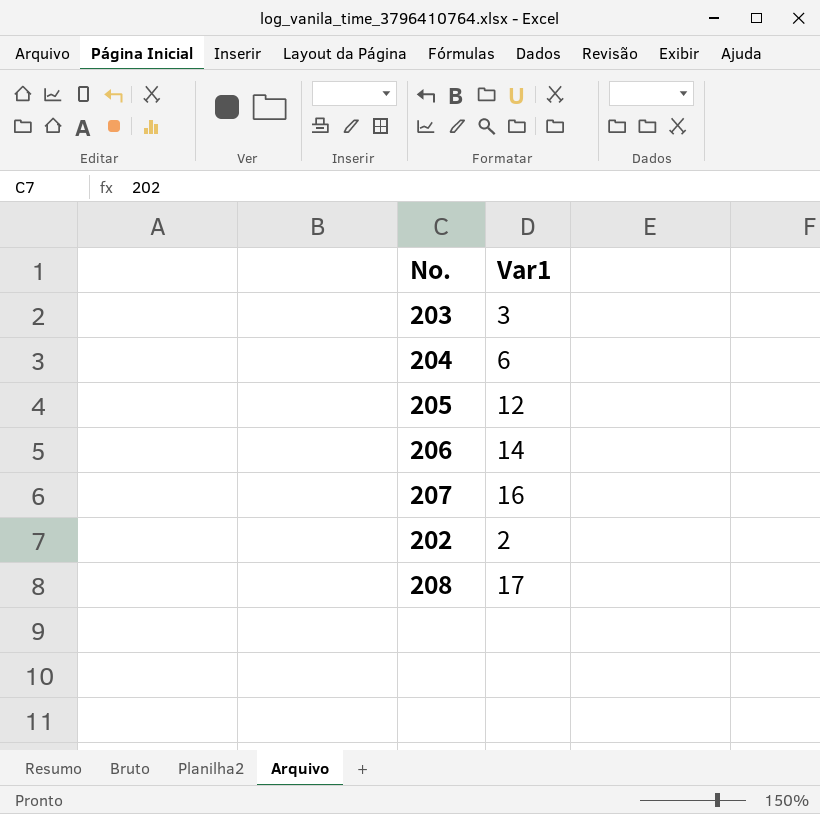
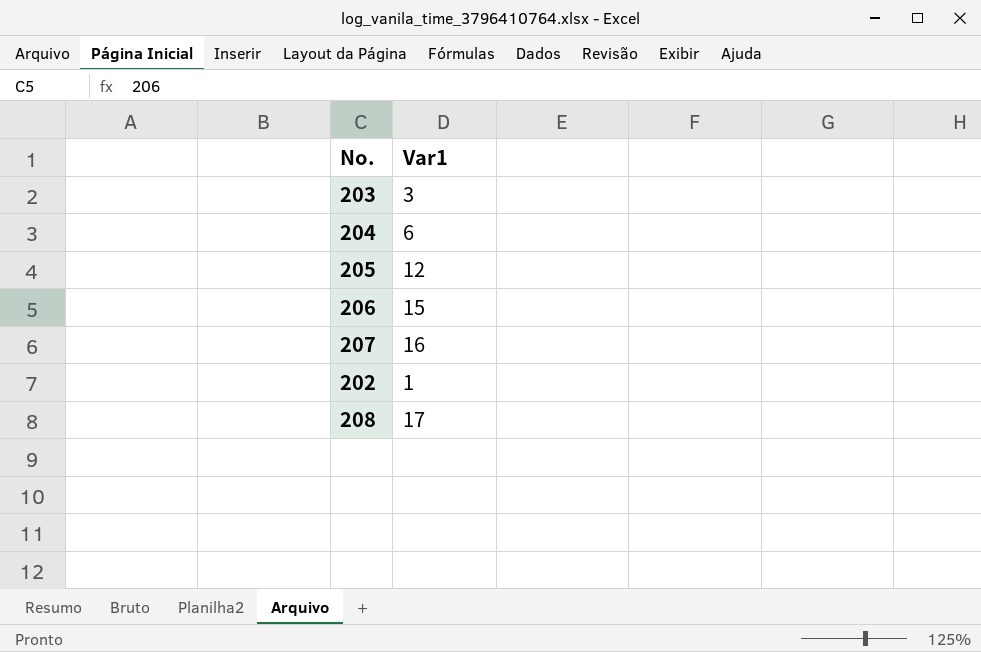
206 | Var1: 14 -> 15
202 | Var1: 2 -> 1

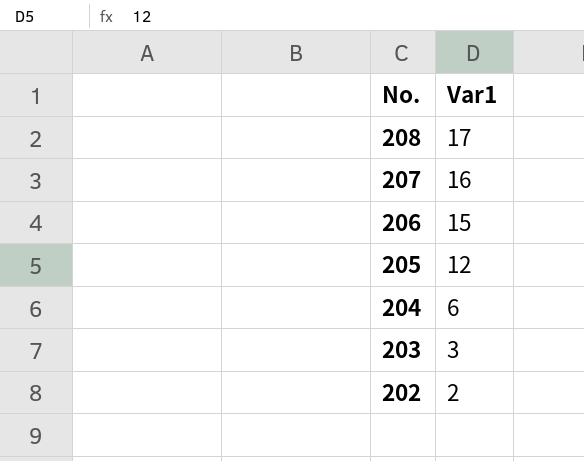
row order: none -> No. descending
202 | Var1: 1 -> 2

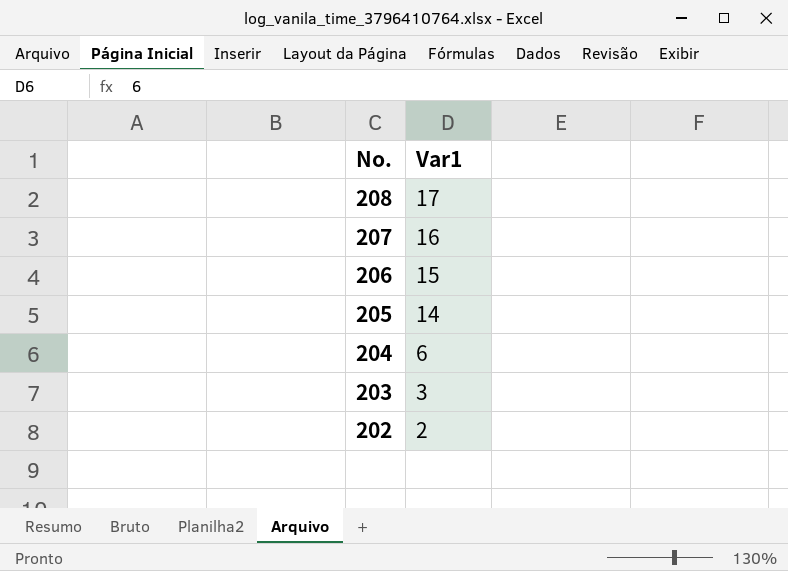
205 | Var1: 12 -> 14

